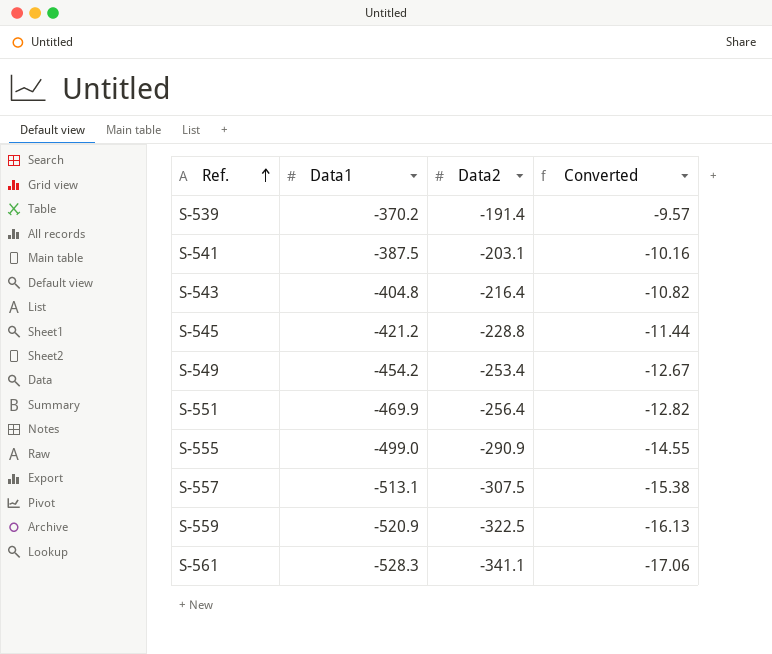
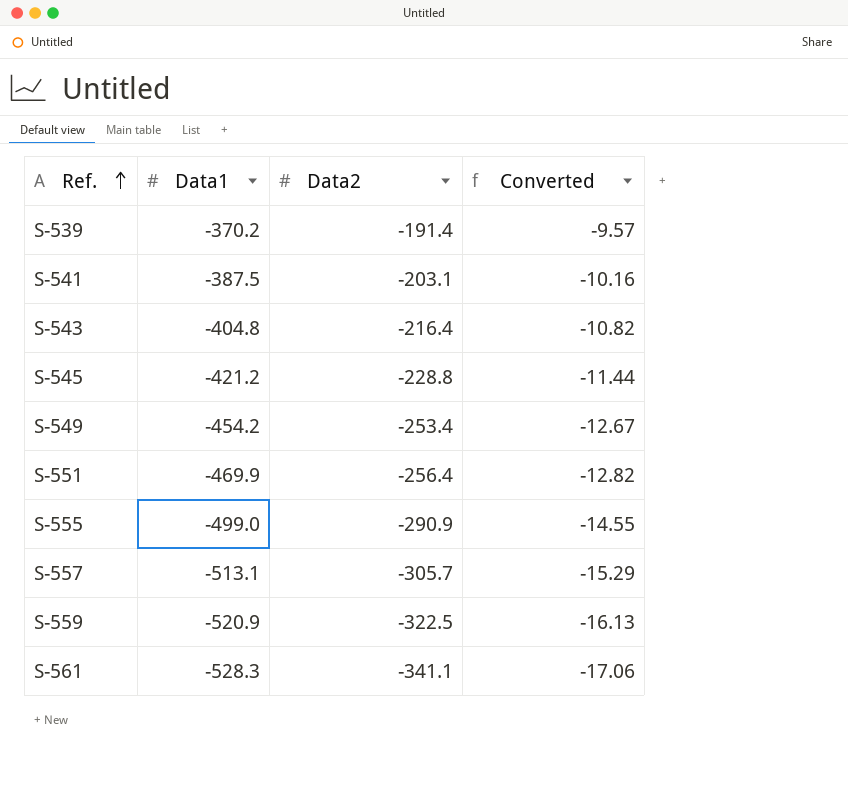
S-557 | Data2: -307.5 -> -305.7
S-557 | Converted: -15.38 -> -15.29

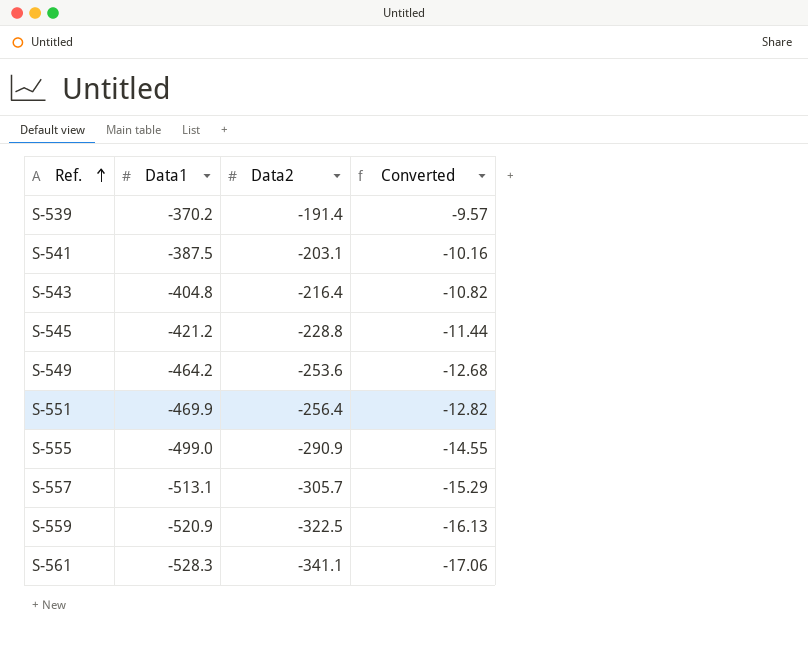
S-549 | Data1: -454.2 -> -464.2
S-549 | Data2: -253.4 -> -253.6
S-549 | Converted: -12.67 -> -12.68

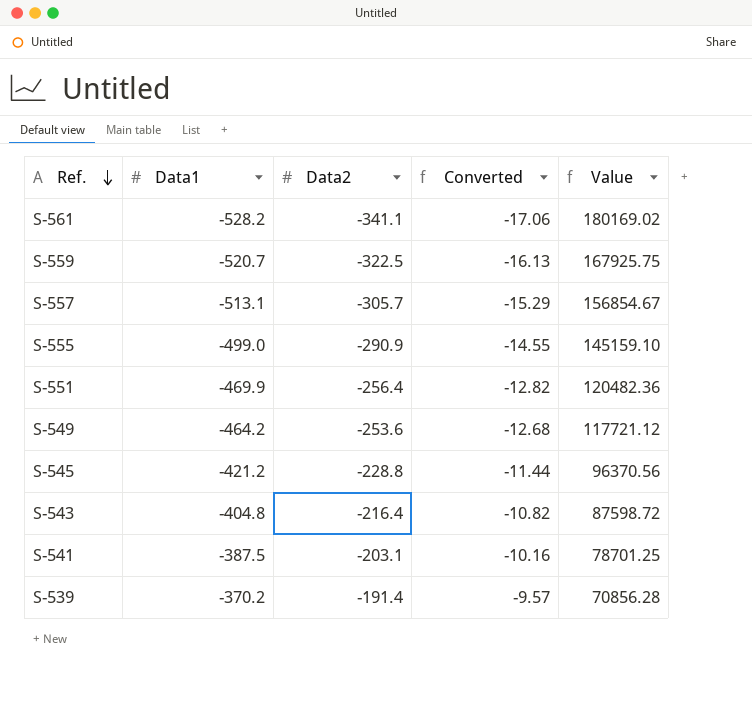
row order: Ref. ascending -> Ref. descending
column Value | formula: none -> [Data1] * [Data2]
S-561 | Data1: -528.3 -> -528.2
S-559 | Data1: -520.9 -> -520.7

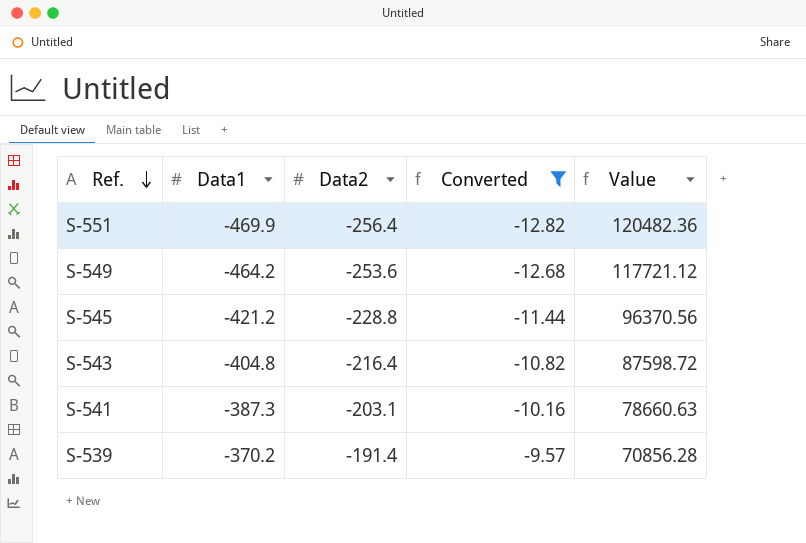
filter: none -> Converted >= -12.82
S-541 | Data1: -387.5 -> -387.3
S-541 | Value: 78701.25 -> 78660.63

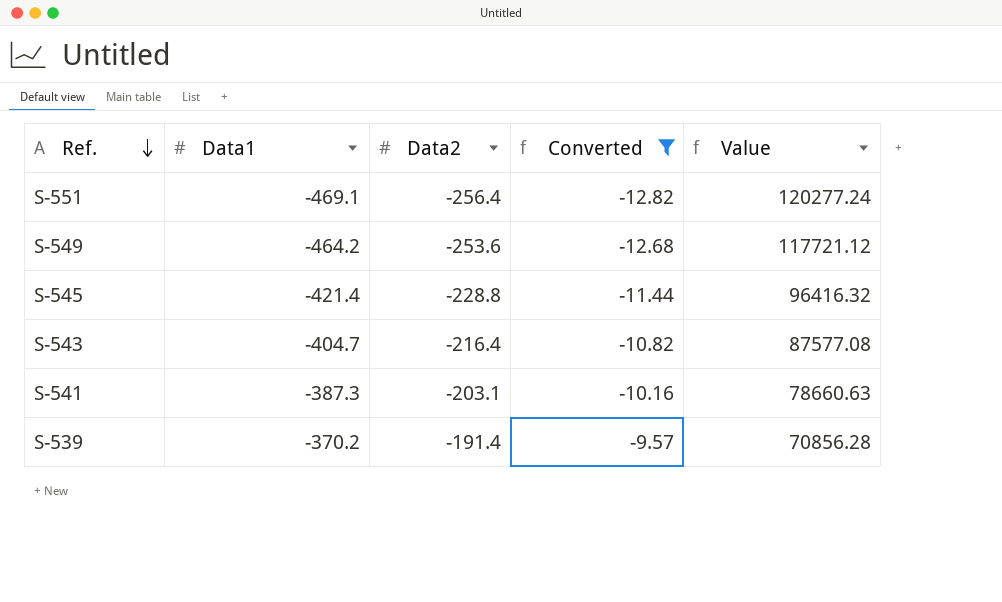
S-551 | Data1: -469.9 -> -469.1
S-551 | Value: 120482.36 -> 120277.24
S-545 | Data1: -421.2 -> -421.4
S-545 | Value: 96370.56 -> 96416.32
S-543 | Data1: -404.8 -> -404.7
S-543 | Value: 87598.72 -> 87577.08

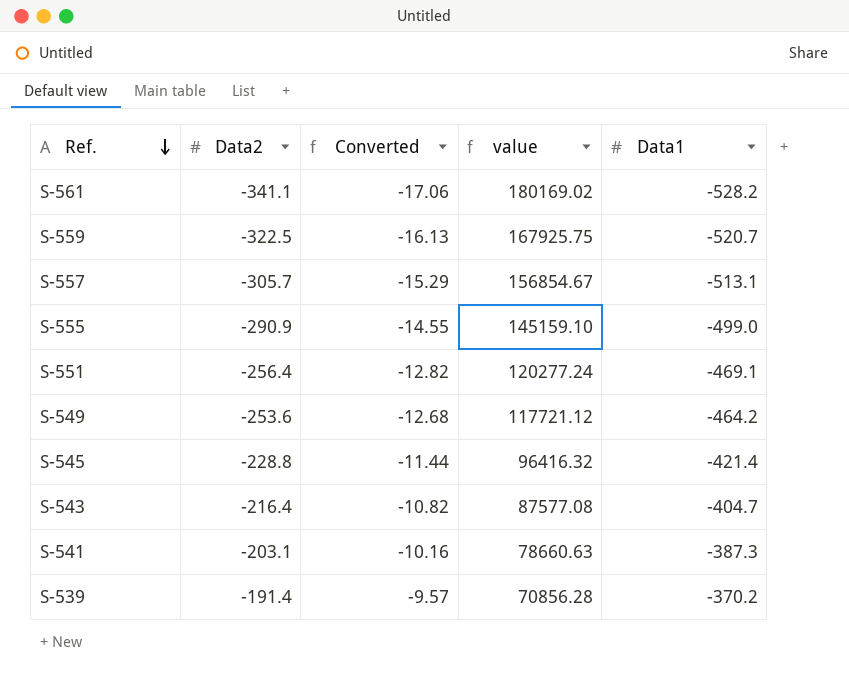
filter: Converted >= -12.82 -> none
column name: Value -> value
column Data1 | position: 2 -> 5

